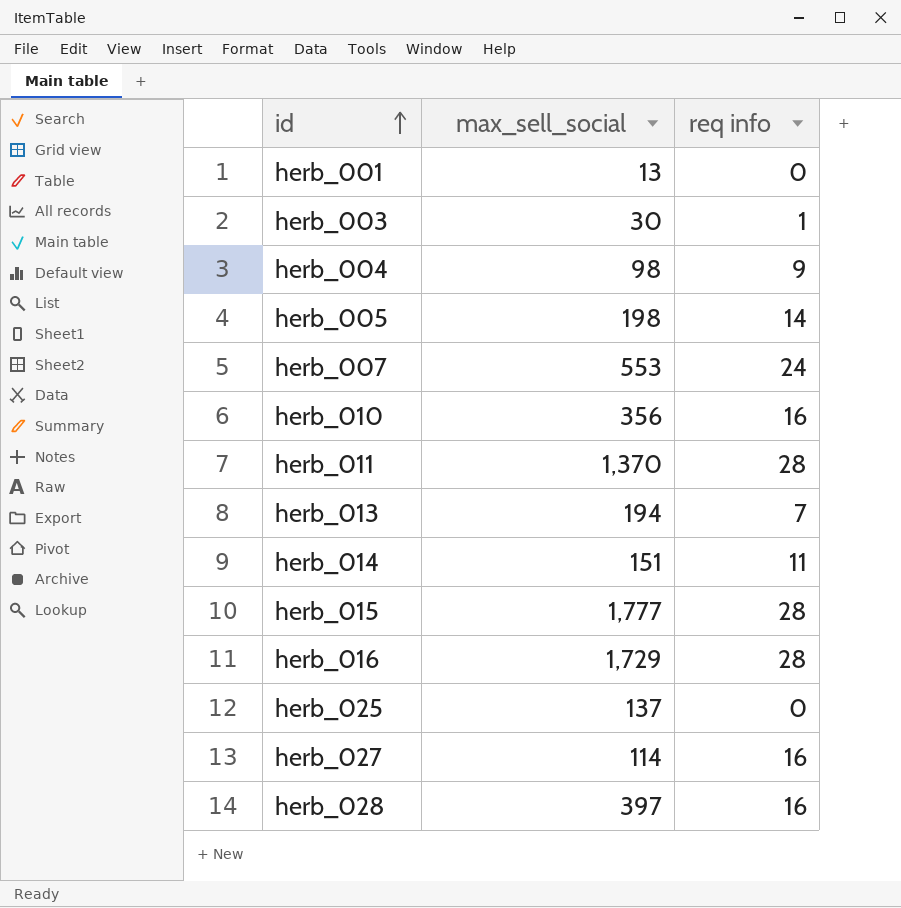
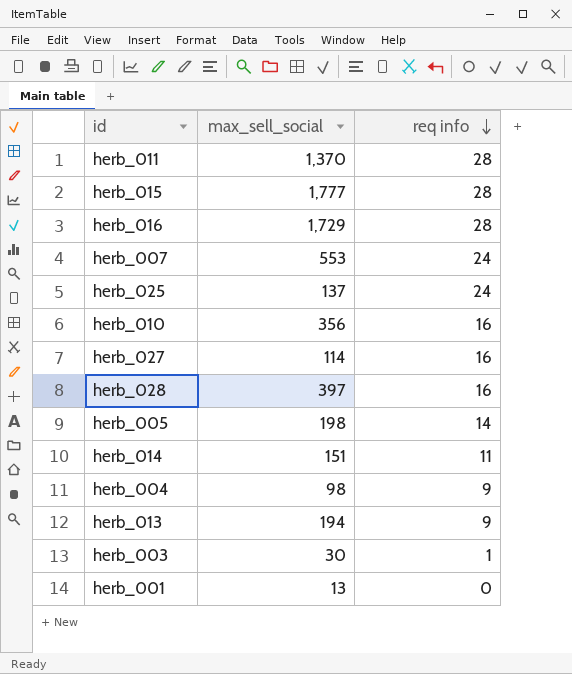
row order: id ascending -> req info descending
herb_025 | req info: 0 -> 24
herb_013 | req info: 7 -> 9

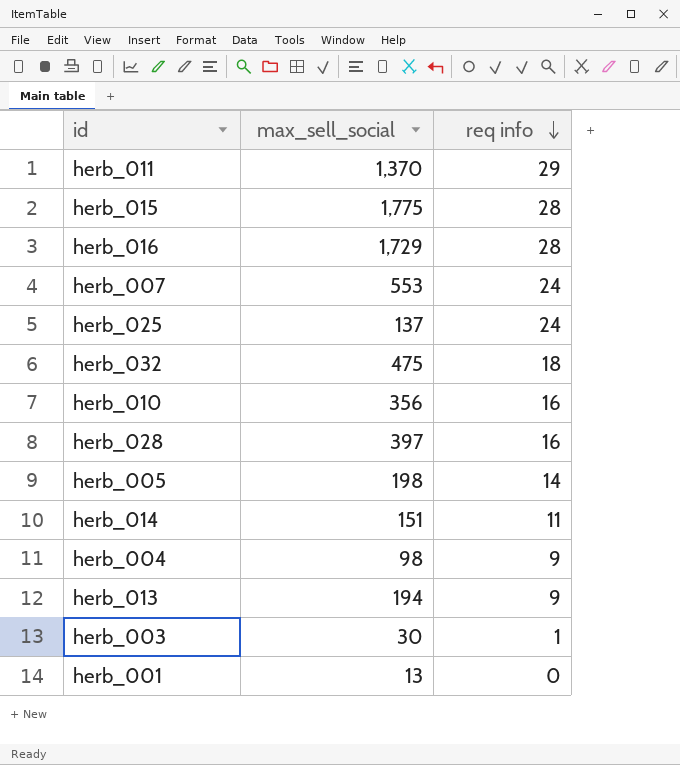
row herb_027: 114 | 16 -> none
herb_011 | req info: 28 -> 29
herb_015 | max_sell_social: 1,777 -> 1,775
row herb_032: none -> 475 | 18

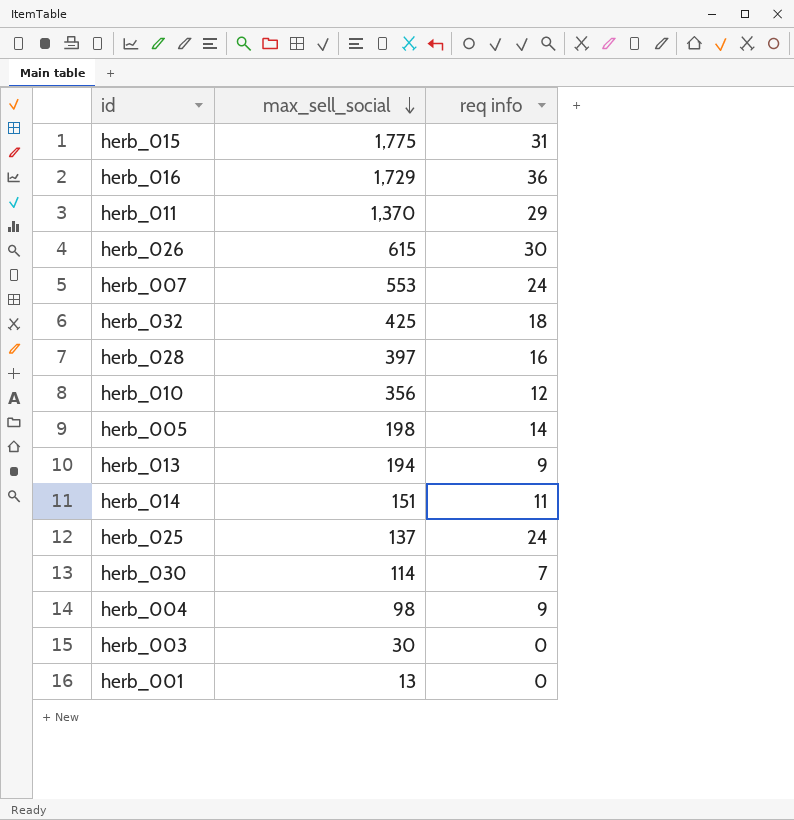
row order: req info descending -> max_sell_social descending
herb_015 | req info: 28 -> 31
herb_016 | req info: 28 -> 36
row herb_026: none -> 615 | 30
herb_032 | max_sell_social: 475 -> 425
herb_010 | req info: 16 -> 12
row herb_030: none -> 114 | 7
herb_003 | req info: 1 -> 0

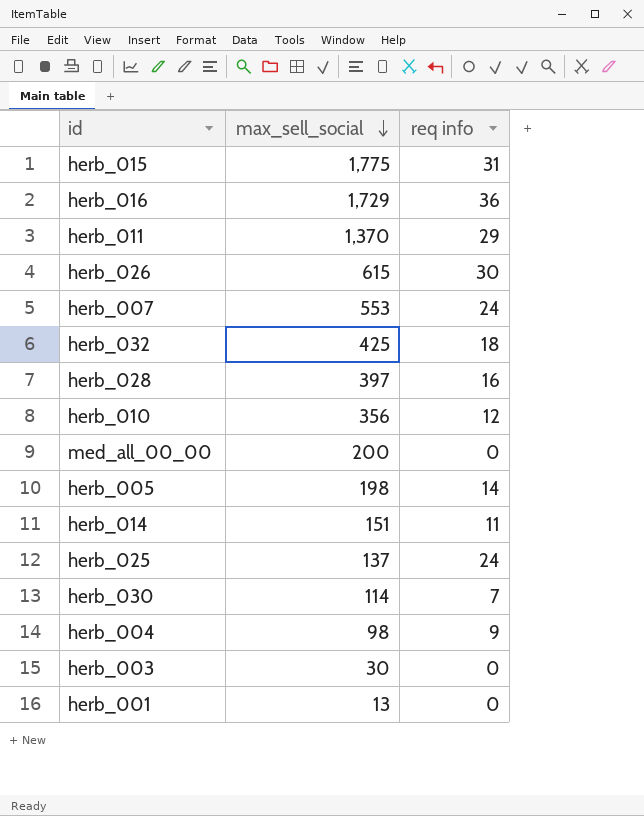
row herb_013: 194 | 9 -> none
row med_all_00_00: none -> 200 | 0

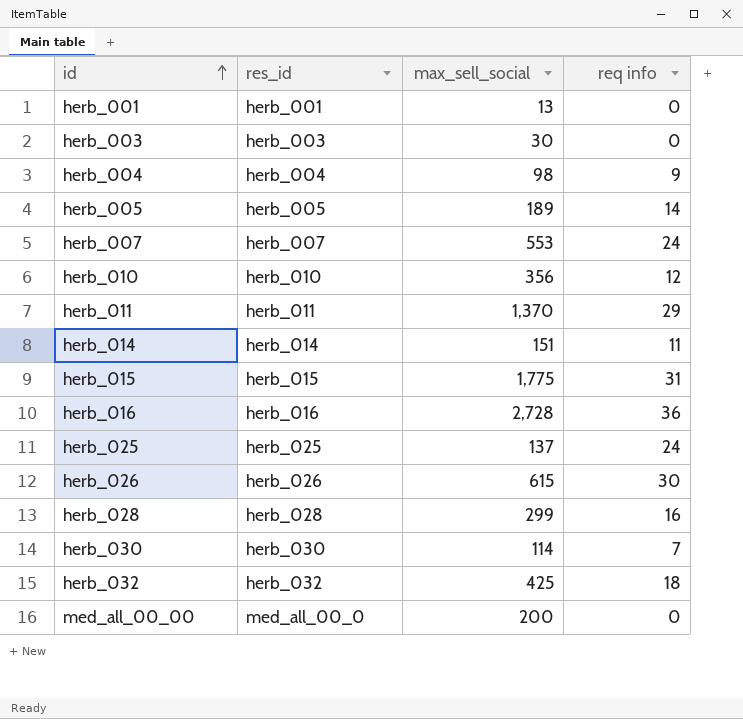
row order: max_sell_social descending -> id ascending
column res_id | position: none -> 2
herb_005 | max_sell_social: 198 -> 189
herb_016 | max_sell_social: 1,729 -> 2,728
herb_028 | max_sell_social: 397 -> 299

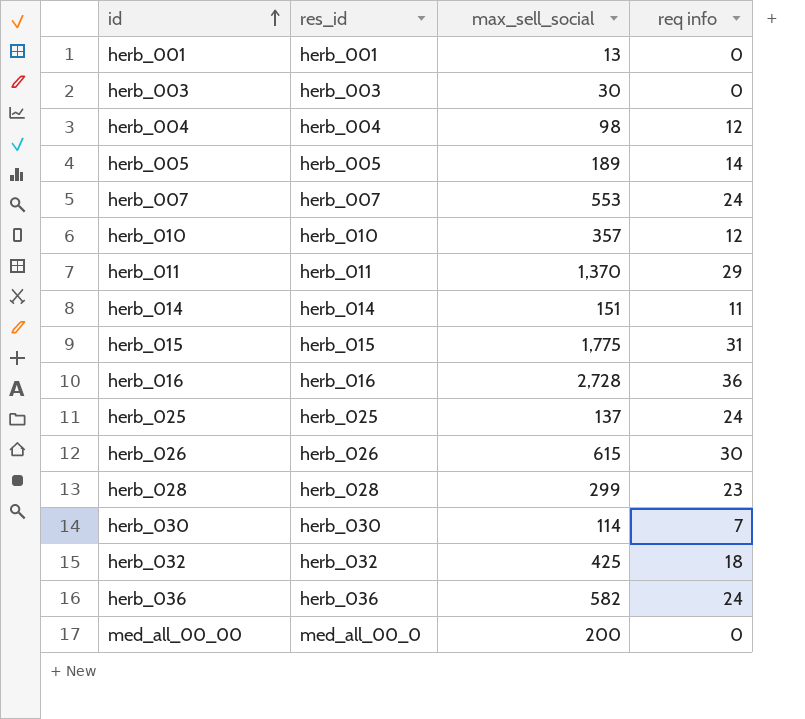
herb_004 | req info: 9 -> 12
herb_010 | max_sell_social: 356 -> 357
herb_028 | req info: 16 -> 23
row herb_036: none -> herb_036 | 582 | 24

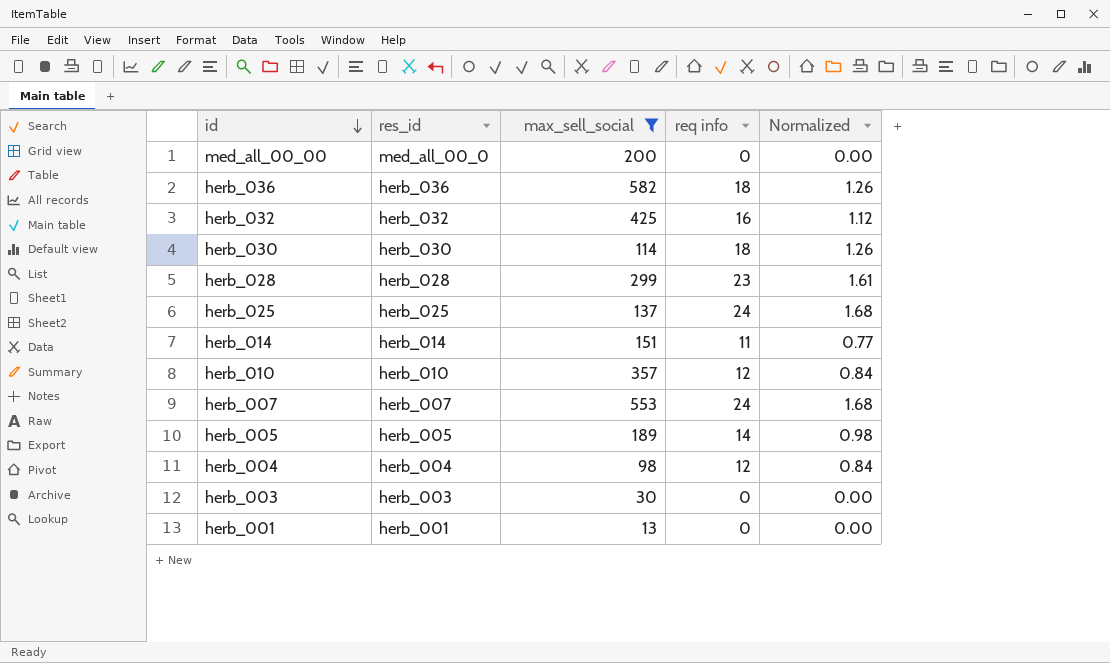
filter: none -> max_sell_social <= 582
row order: id ascending -> id descending
column Normalized | formula: none -> [req info] * 0.07
herb_036 | req info: 24 -> 18
herb_032 | req info: 18 -> 16
herb_030 | req info: 7 -> 18

